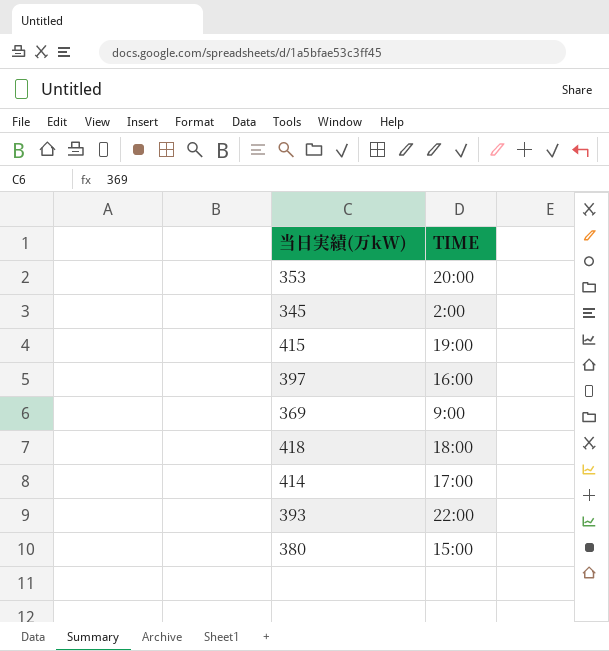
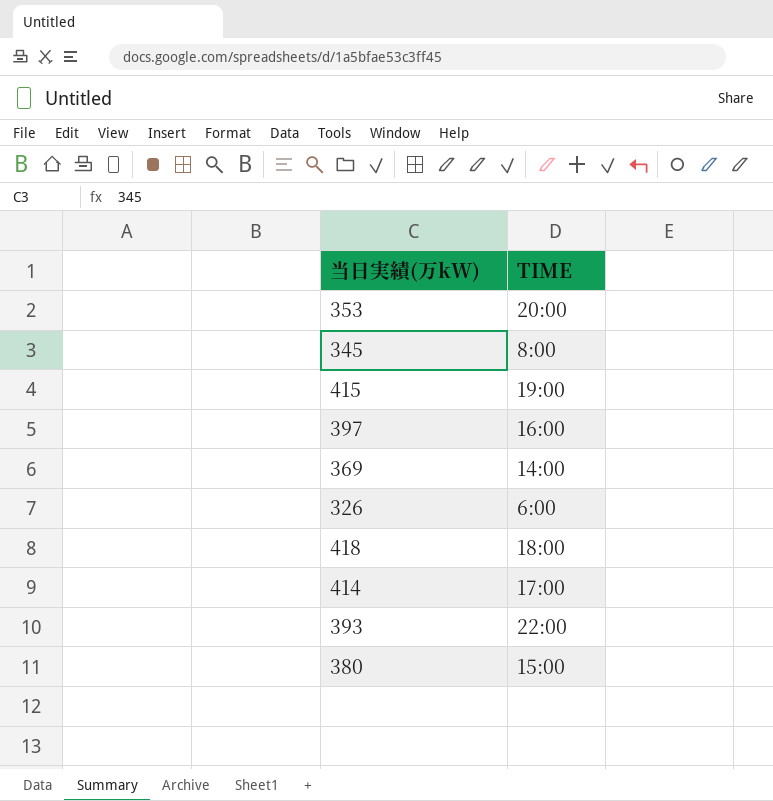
345 | TIME: 2:00 -> 8:00
369 | TIME: 9:00 -> 14:00
row 326: none -> 6:00

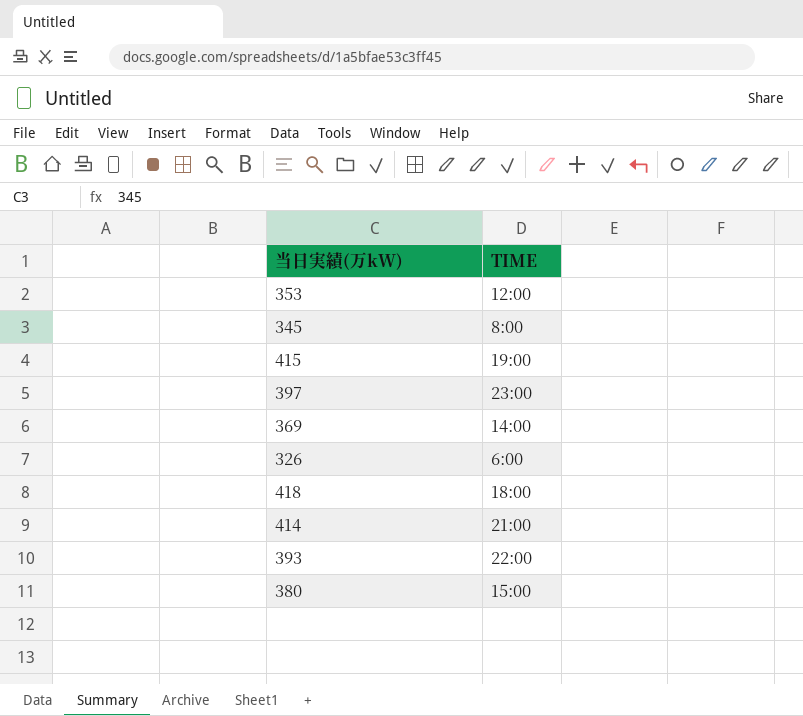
353 | TIME: 20:00 -> 12:00
397 | TIME: 16:00 -> 23:00
414 | TIME: 17:00 -> 21:00

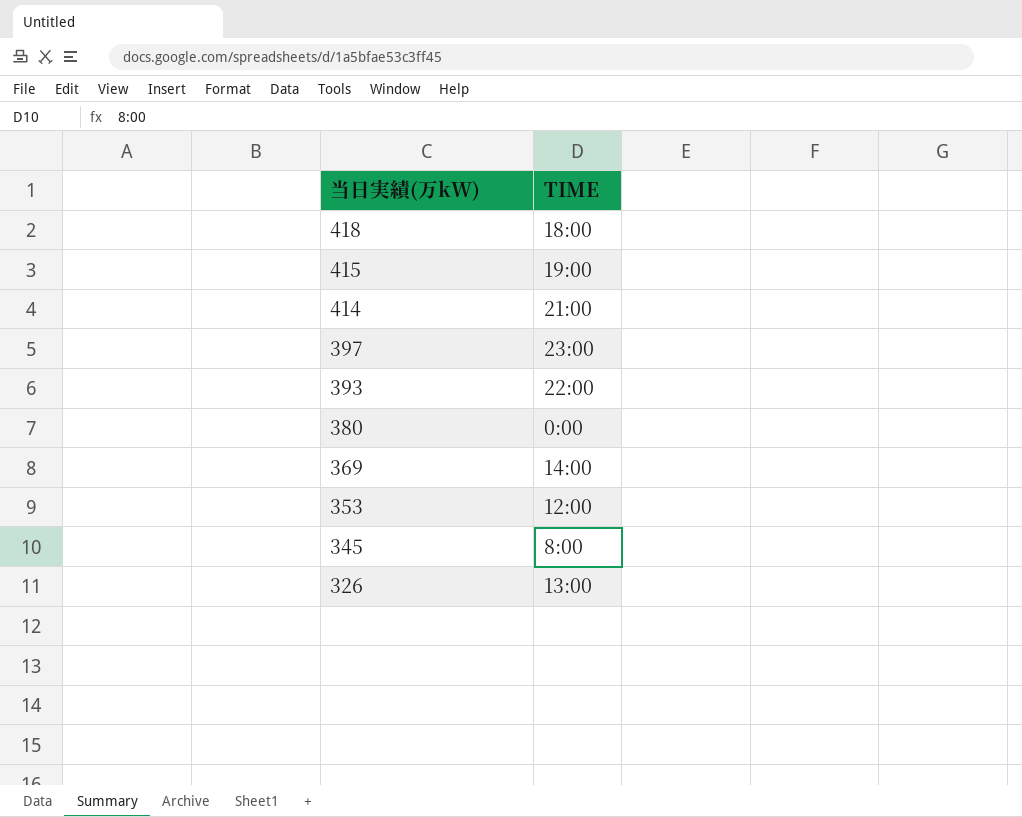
row order: none -> 当日実績(万kW) descending
380 | TIME: 15:00 -> 0:00
326 | TIME: 6:00 -> 13:00

